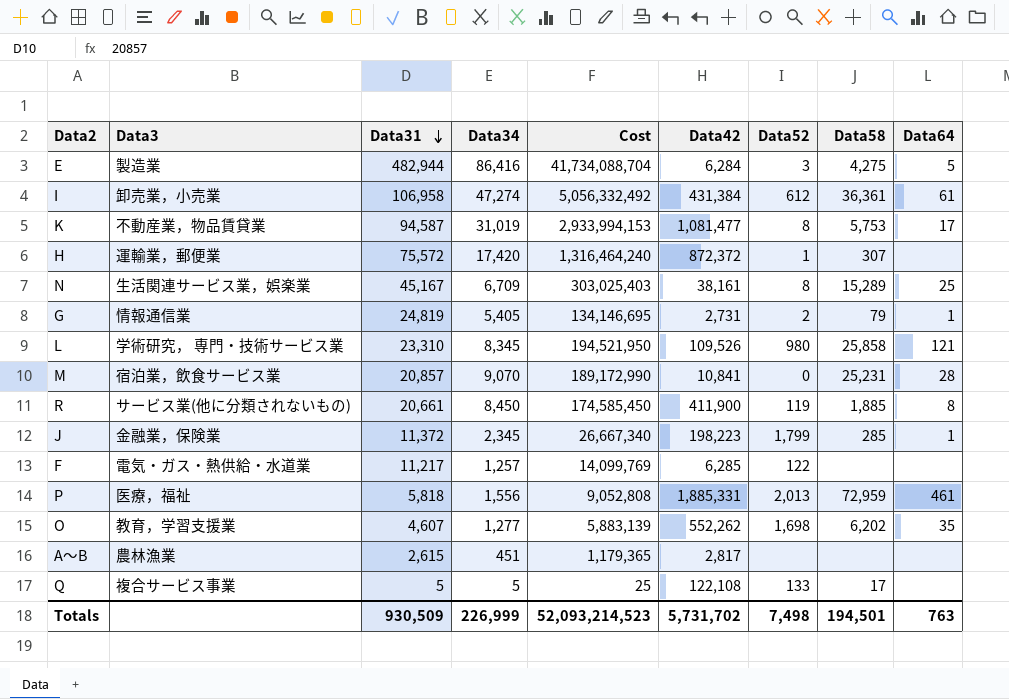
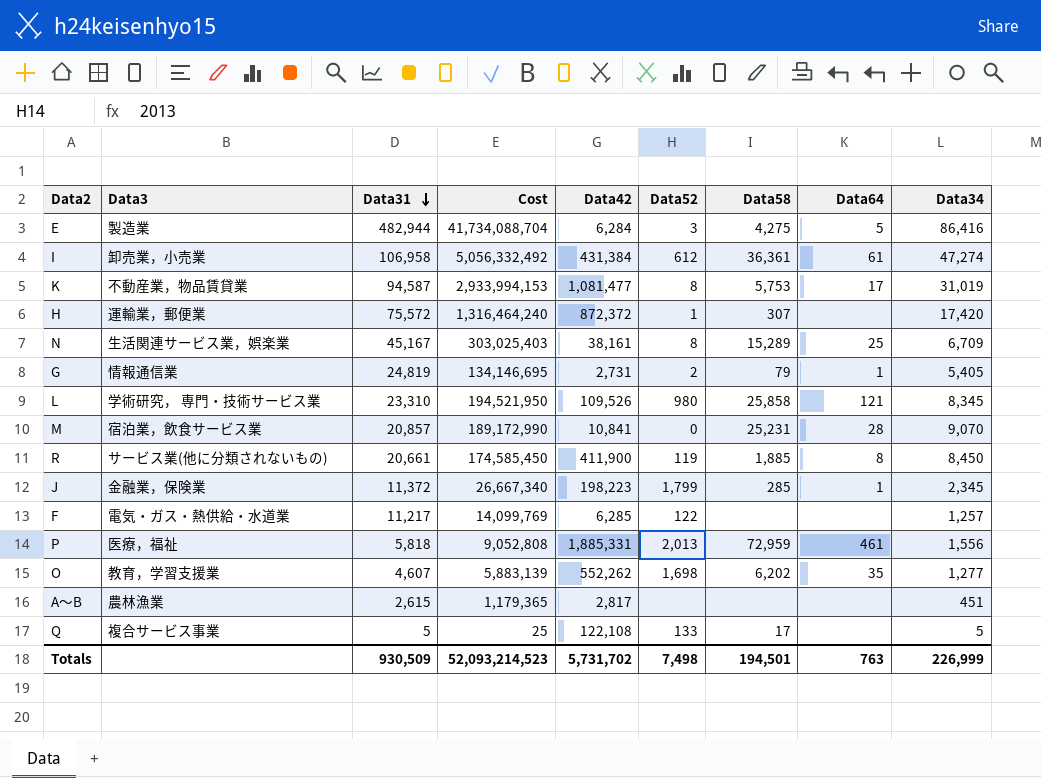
column Data34 | position: 4 -> 9

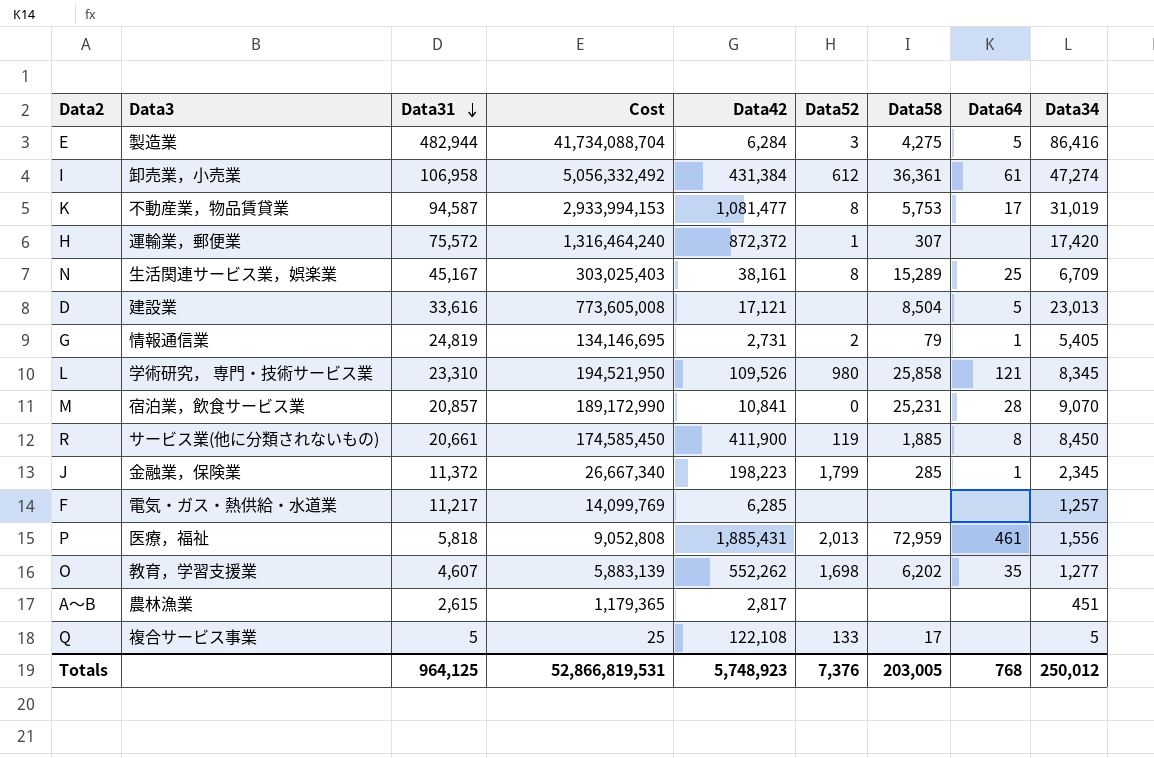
row D: none -> 建設業 | 33,616 | 773,605,008 | 17,121 | none | 8,504 | 5 | 23,013
F | Data52: 122 -> none
P | Data42: 1,885,331 -> 1,885,431
Totals | Data31: 930,509 -> 964,125
Totals | Cost: 52,093,214,523 -> 52,866,819,531
Totals | Data42: 5,731,702 -> 5,748,923
Totals | Data52: 7,498 -> 7,376
Totals | Data58: 194,501 -> 203,005
Totals | Data64: 763 -> 768
Totals | Data34: 226,999 -> 250,012

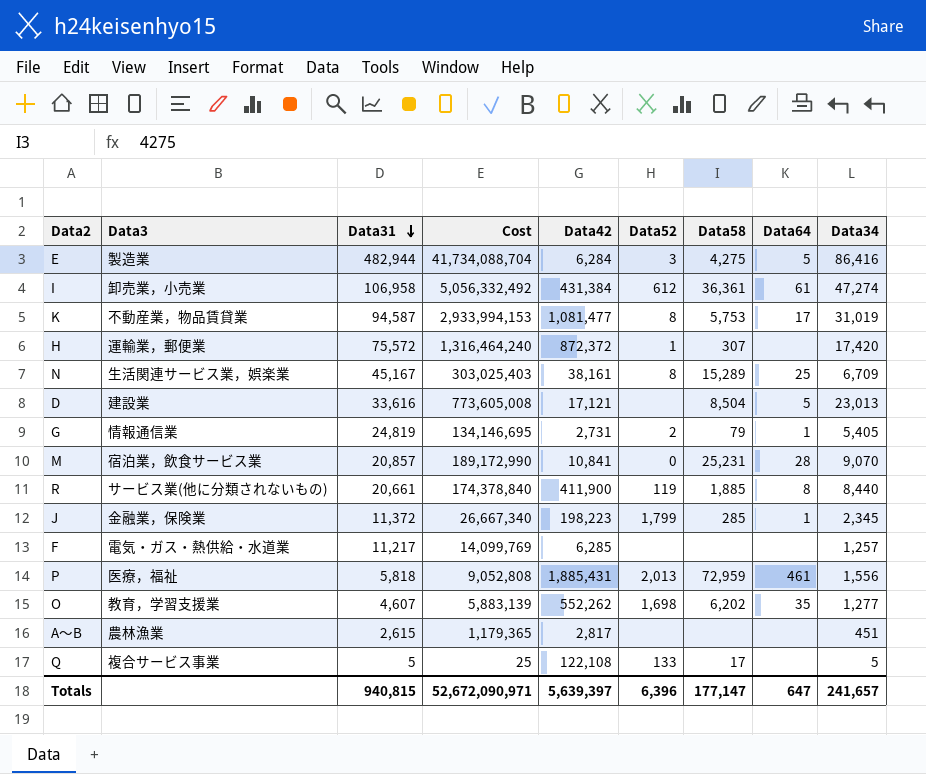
row L: 学術研究， 専門・技術サービス業 | 23,310 | 194,521,950 | 109,526 | 980 | 25,858 | 121 | 8,345 -> none
R | Cost: 174,585,450 -> 174,378,840
R | Data34: 8,450 -> 8,440
Totals | Data31: 964,125 -> 940,815
Totals | Cost: 52,866,819,531 -> 52,672,090,971
Totals | Data42: 5,748,923 -> 5,639,397
Totals | Data52: 7,376 -> 6,396
Totals | Data58: 203,005 -> 177,147
Totals | Data64: 768 -> 647
Totals | Data34: 250,012 -> 241,657

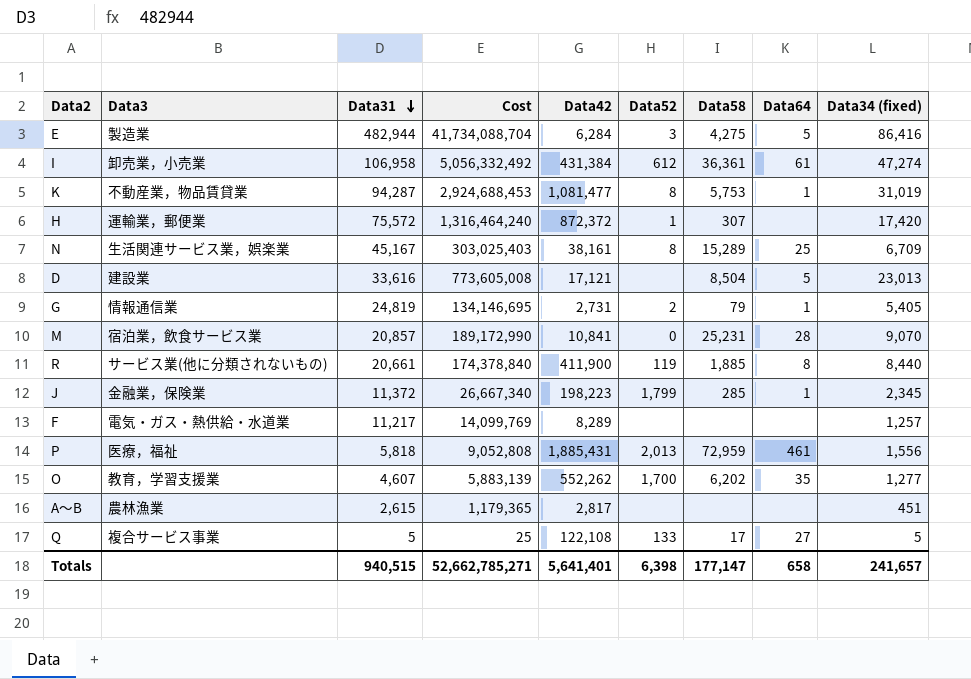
column name: Data34 -> Data34 (fixed)
K | Data31: 94,587 -> 94,287
K | Cost: 2,933,994,153 -> 2,924,688,453
K | Data64: 17 -> 1
F | Data42: 6,285 -> 8,289
O | Data52: 1,698 -> 1,700
Q | Data64: none -> 27
Totals | Data31: 940,815 -> 940,515
Totals | Cost: 52,672,090,971 -> 52,662,785,271
Totals | Data42: 5,639,397 -> 5,641,401
Totals | Data52: 6,396 -> 6,398
Totals | Data64: 647 -> 658

